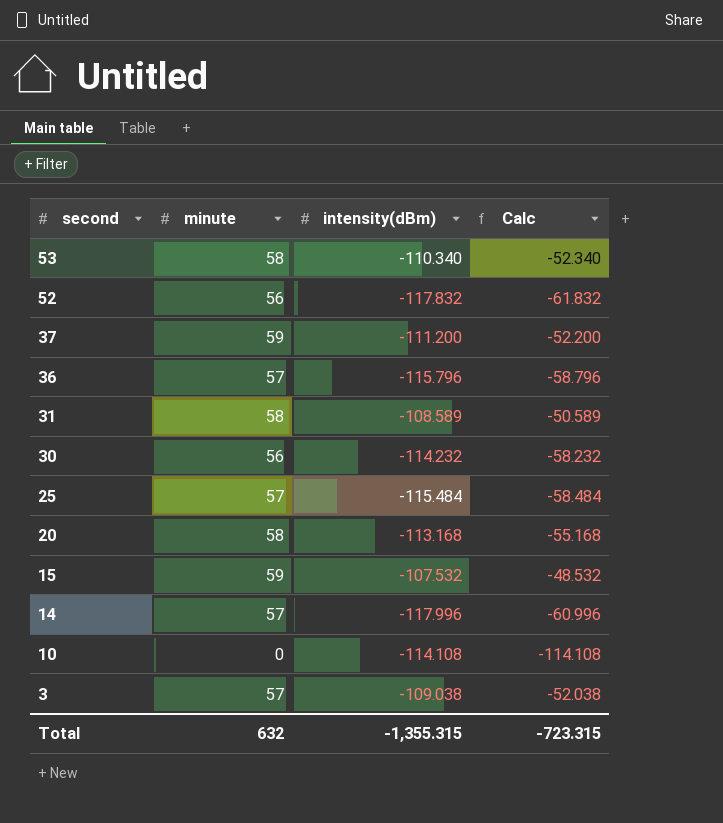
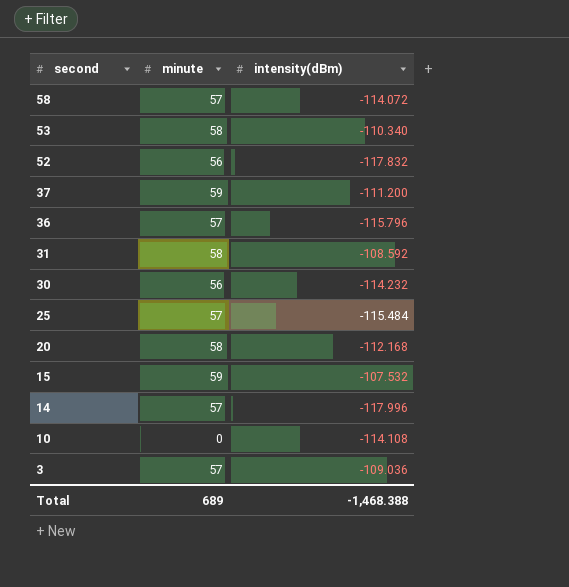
column Calc | formula: [minute] + [intensity(dBm)] -> none
row 58: none -> 57 | -114.072
31 | intensity(dBm): -108.589 -> -108.592
20 | intensity(dBm): -113.168 -> -112.168
3 | intensity(dBm): -109.038 -> -109.036
Total | minute: 632 -> 689
Total | intensity(dBm): -1,355.315 -> -1,468.388

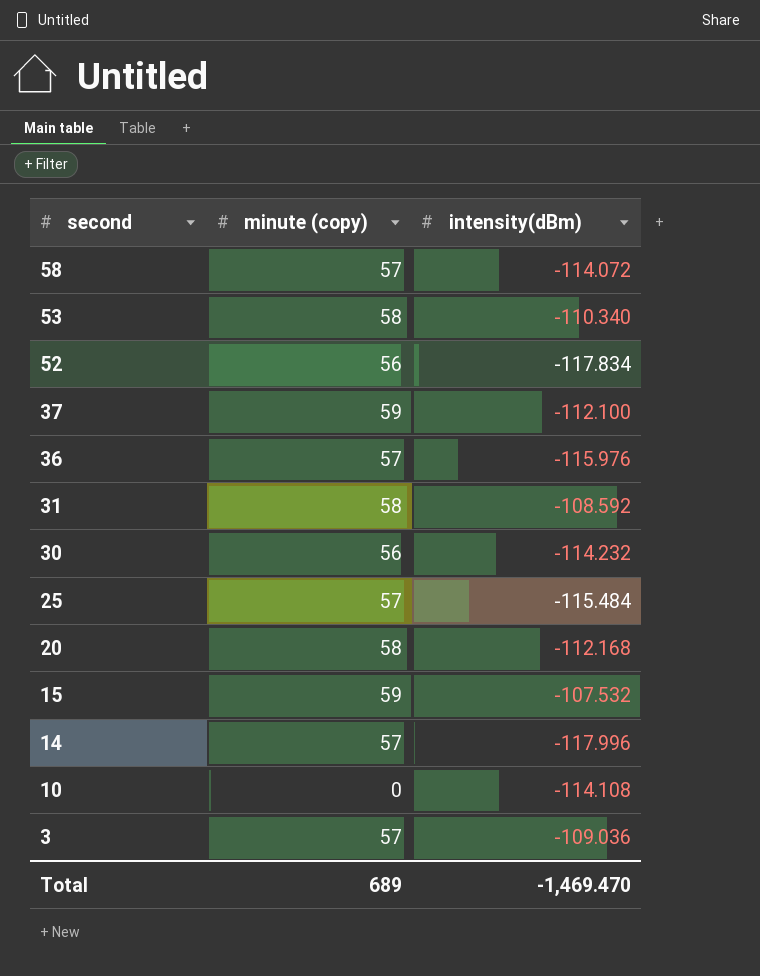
column name: minute -> minute (copy)
52 | intensity(dBm): -117.832 -> -117.834
37 | intensity(dBm): -111.200 -> -112.100
36 | intensity(dBm): -115.796 -> -115.976
Total | intensity(dBm): -1,468.388 -> -1,469.470

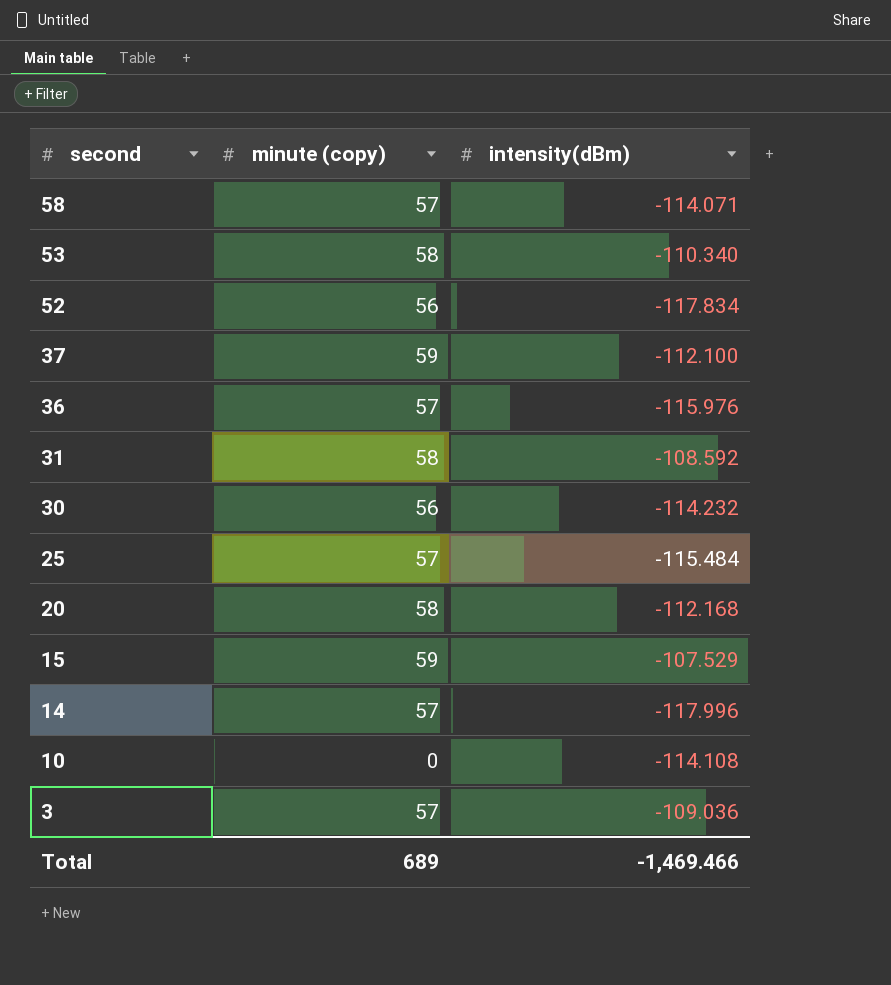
58 | intensity(dBm): -114.072 -> -114.071
15 | intensity(dBm): -107.532 -> -107.529
Total | intensity(dBm): -1,469.470 -> -1,469.466

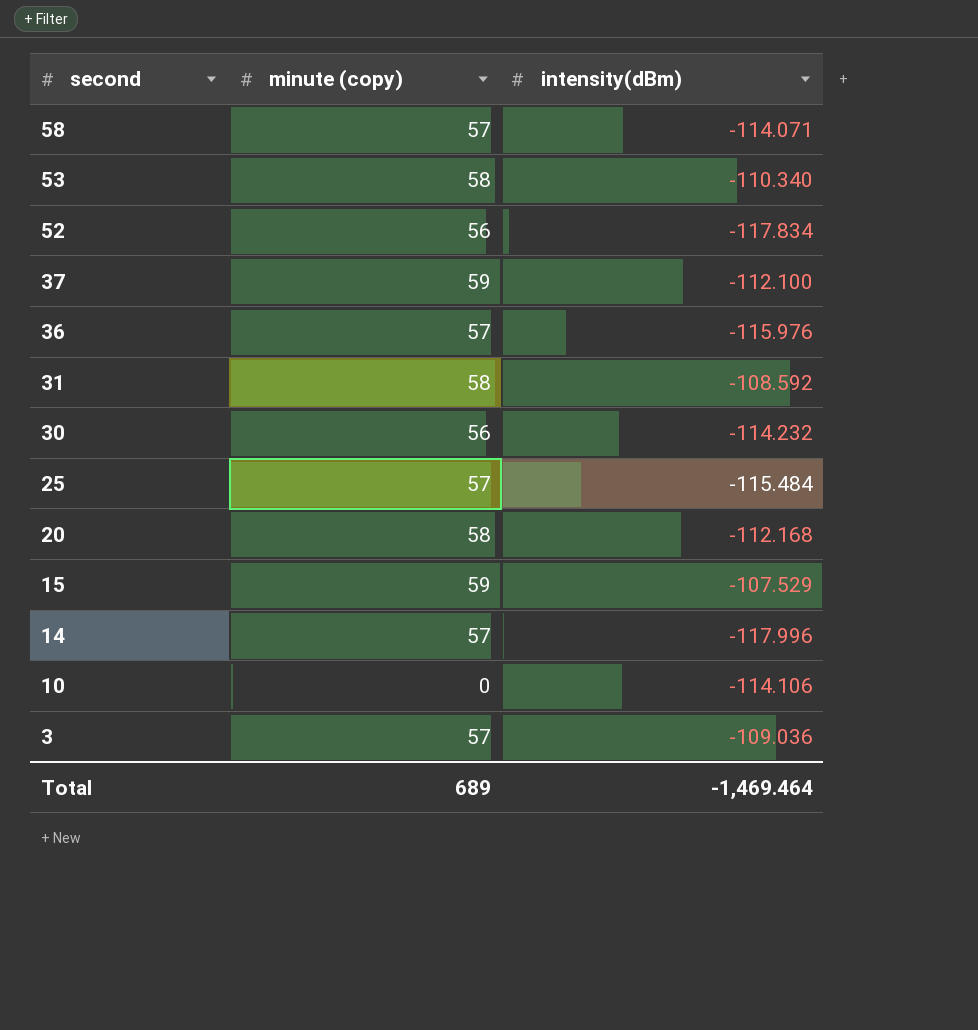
10 | intensity(dBm): -114.108 -> -114.106
Total | intensity(dBm): -1,469.466 -> -1,469.464

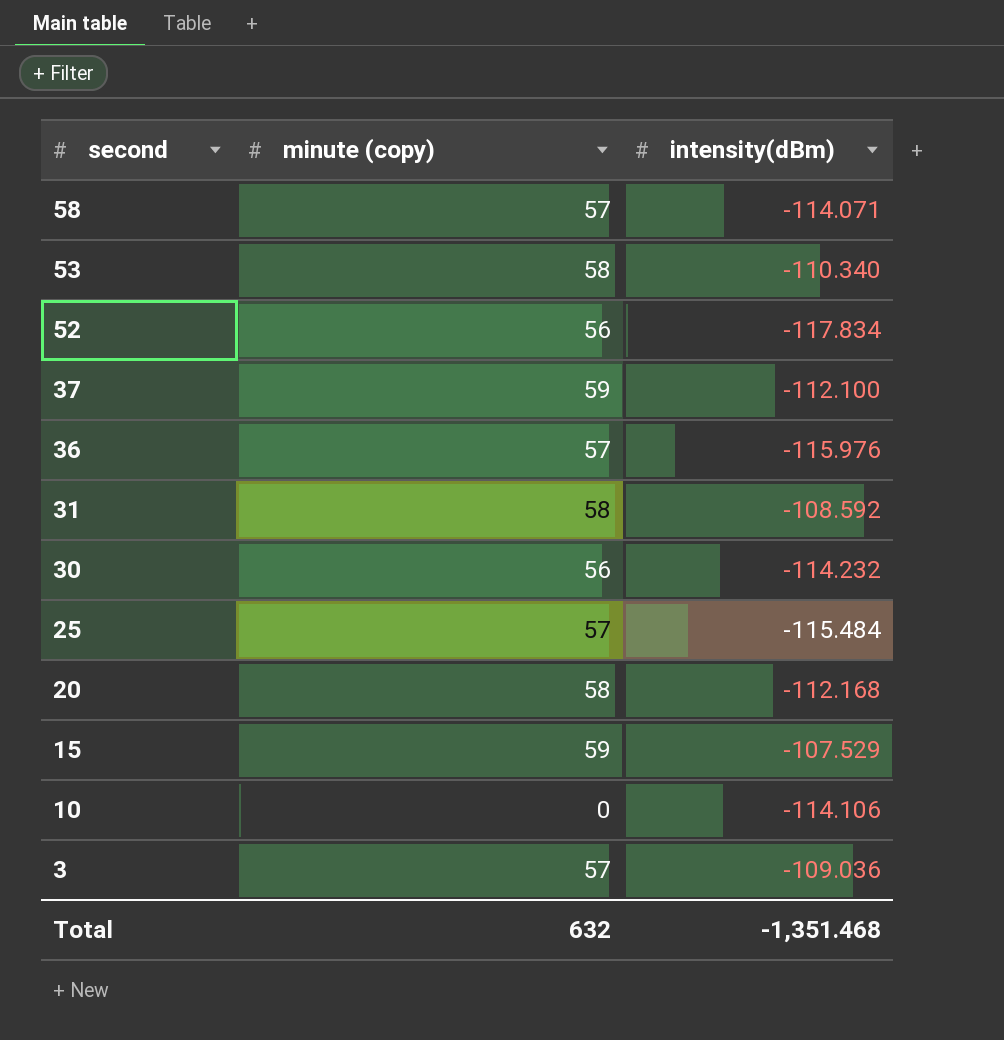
row 14: 57 | -117.996 -> none
Total | minute (copy): 689 -> 632
Total | intensity(dBm): -1,469.464 -> -1,351.468

